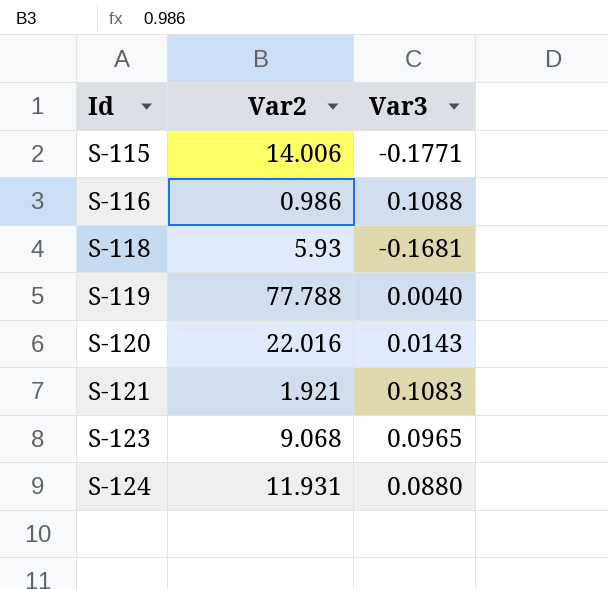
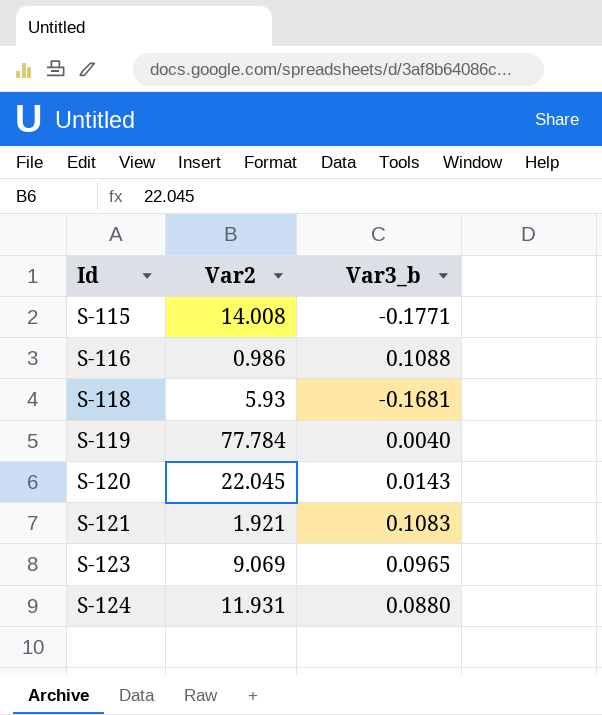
column name: Var3 -> Var3_b
S-115 | Var2: 14.006 -> 14.008
S-119 | Var2: 77.788 -> 77.784
S-120 | Var2: 22.016 -> 22.045
S-123 | Var2: 9.068 -> 9.069

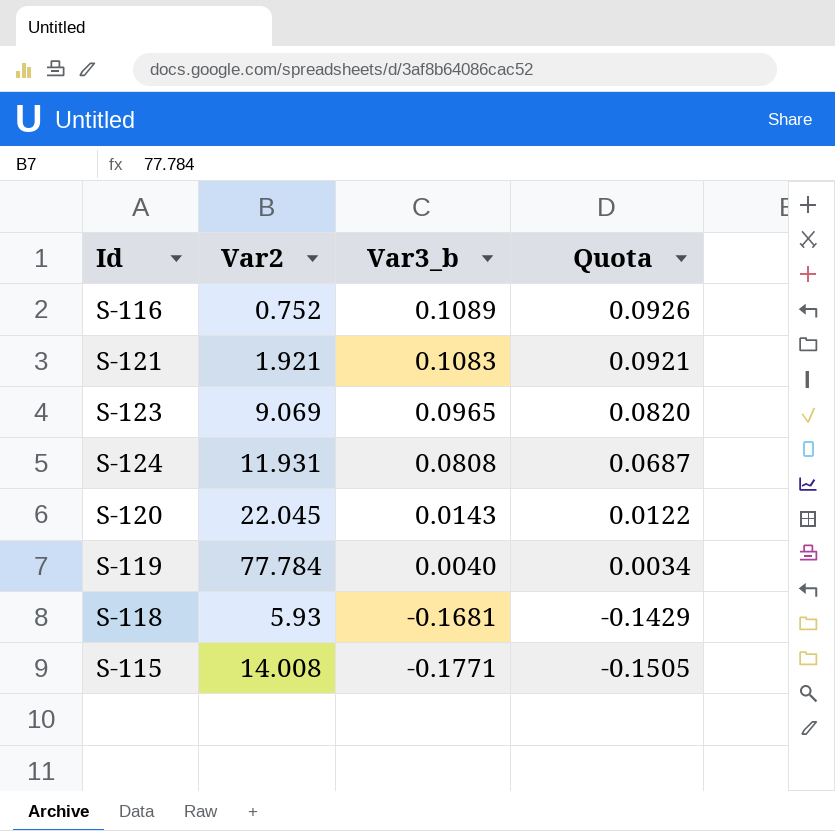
row order: Id ascending -> Var3_b descending
column Quota | formula: none -> [Var3_b] * 0.85
S-116 | Var2: 0.986 -> 0.752
S-116 | Var3_b: 0.1088 -> 0.1089
S-124 | Var3_b: 0.0880 -> 0.0808

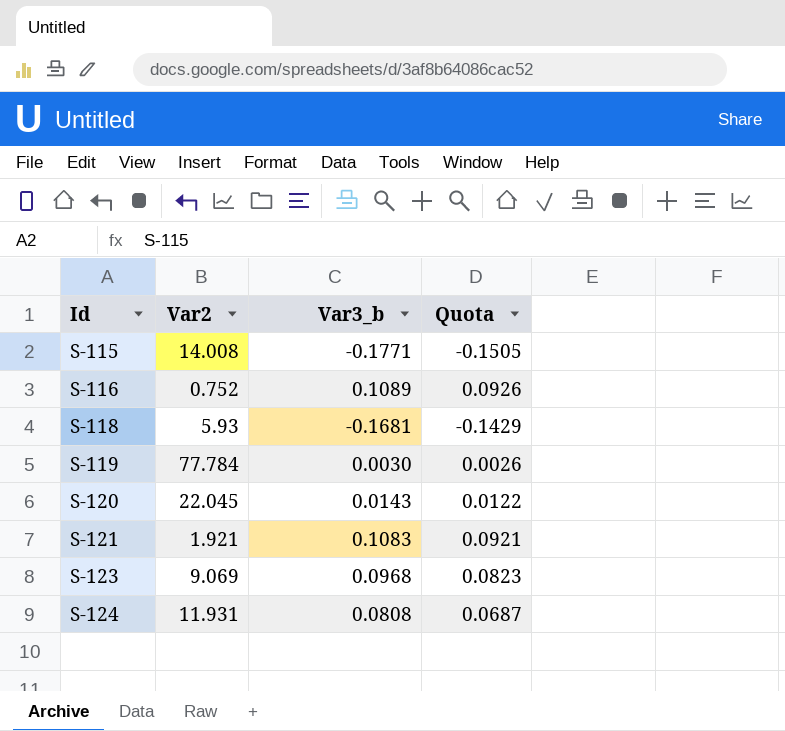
row order: Var3_b descending -> Id ascending
S-119 | Var3_b: 0.0040 -> 0.0030
S-119 | Quota: 0.0034 -> 0.0026
S-123 | Var3_b: 0.0965 -> 0.0968
S-123 | Quota: 0.0820 -> 0.0823

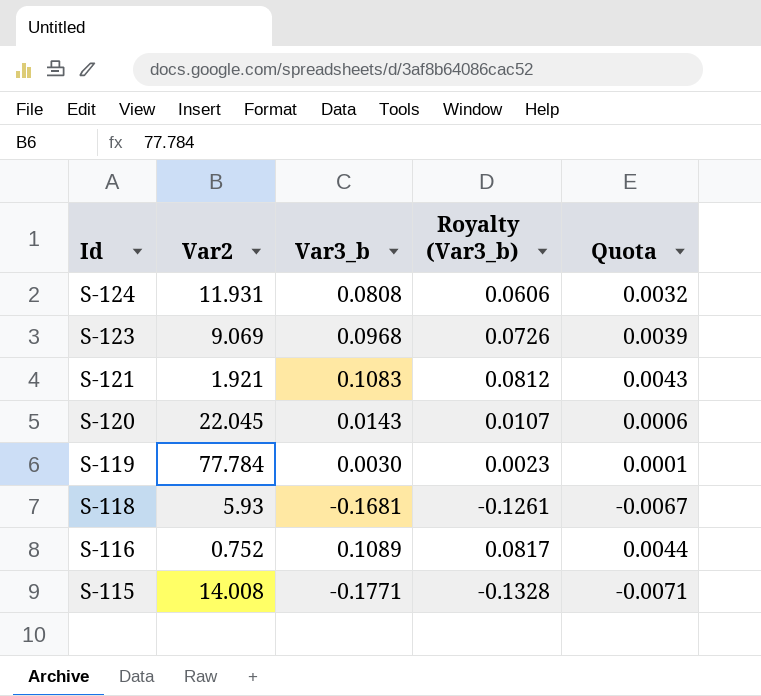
row order: Id ascending -> Id descending
column Royalty (Var3_b) | formula: none -> [Var3_b] * 0.75
column Quota | formula: [Var3_b] * 0.85 -> [Var3_b] * 0.04

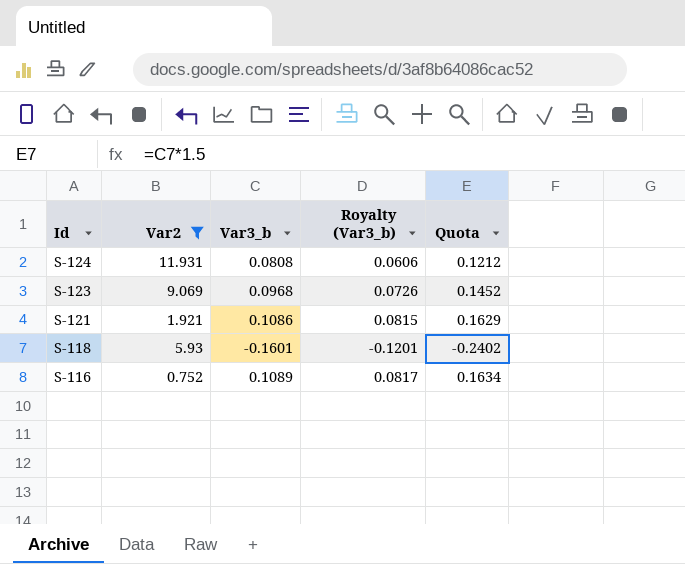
filter: none -> Var2 <= 11.931
column Quota | formula: [Var3_b] * 0.04 -> [Var3_b] * 1.5
S-121 | Var3_b: 0.1083 -> 0.1086
S-121 | Royalty (Var3_b): 0.0812 -> 0.0815
S-118 | Var3_b: -0.1681 -> -0.1601
S-118 | Royalty (Var3_b): -0.1261 -> -0.1201

